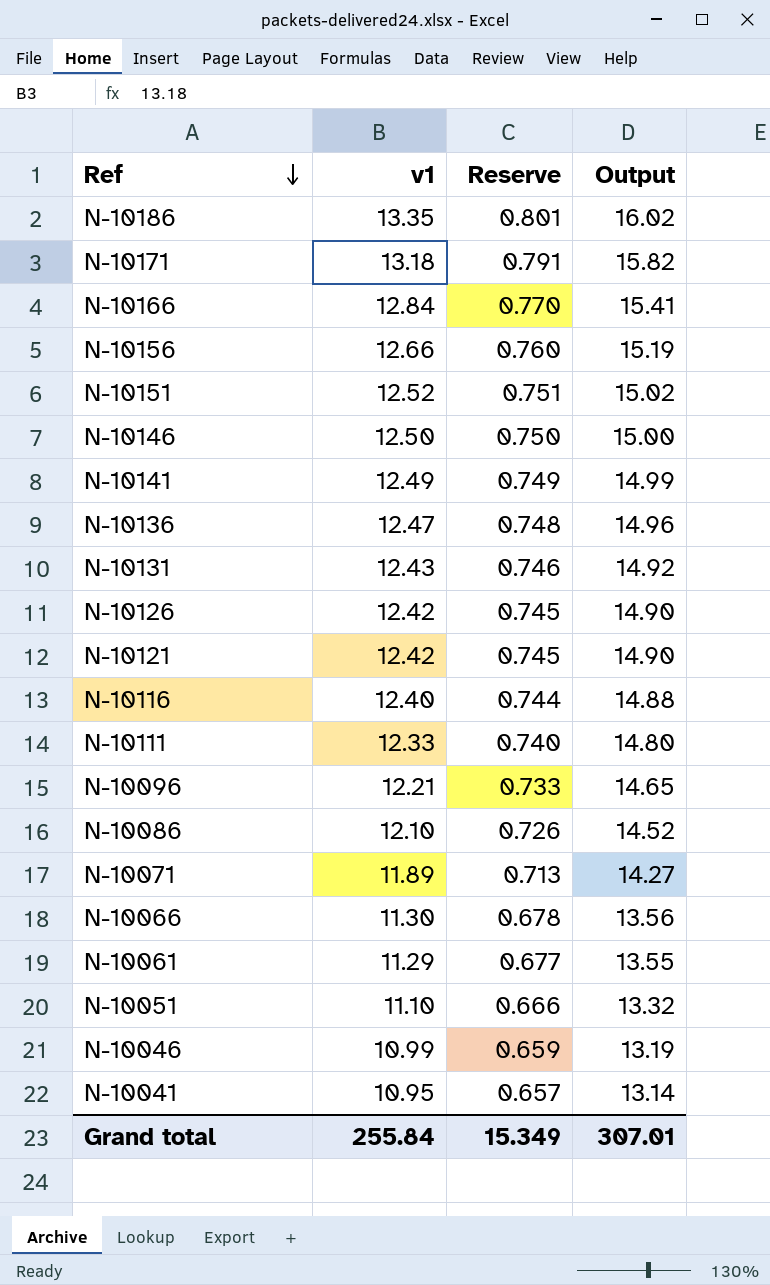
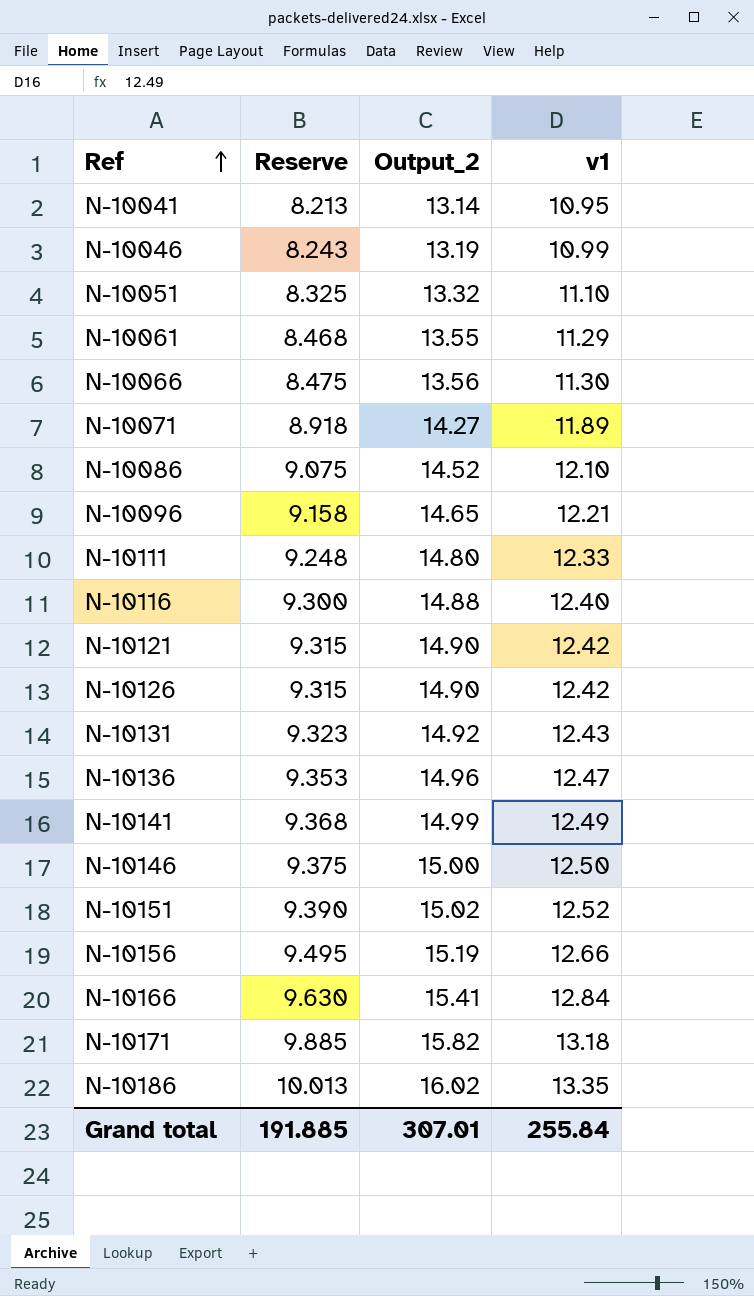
row order: Ref descending -> Ref ascending
column Reserve | formula: [v1] * 0.06 -> [v1] * 0.75
column name: Output -> Output_2
column v1 | position: 2 -> 4
Grand total | Reserve: 15.349 -> 191.885

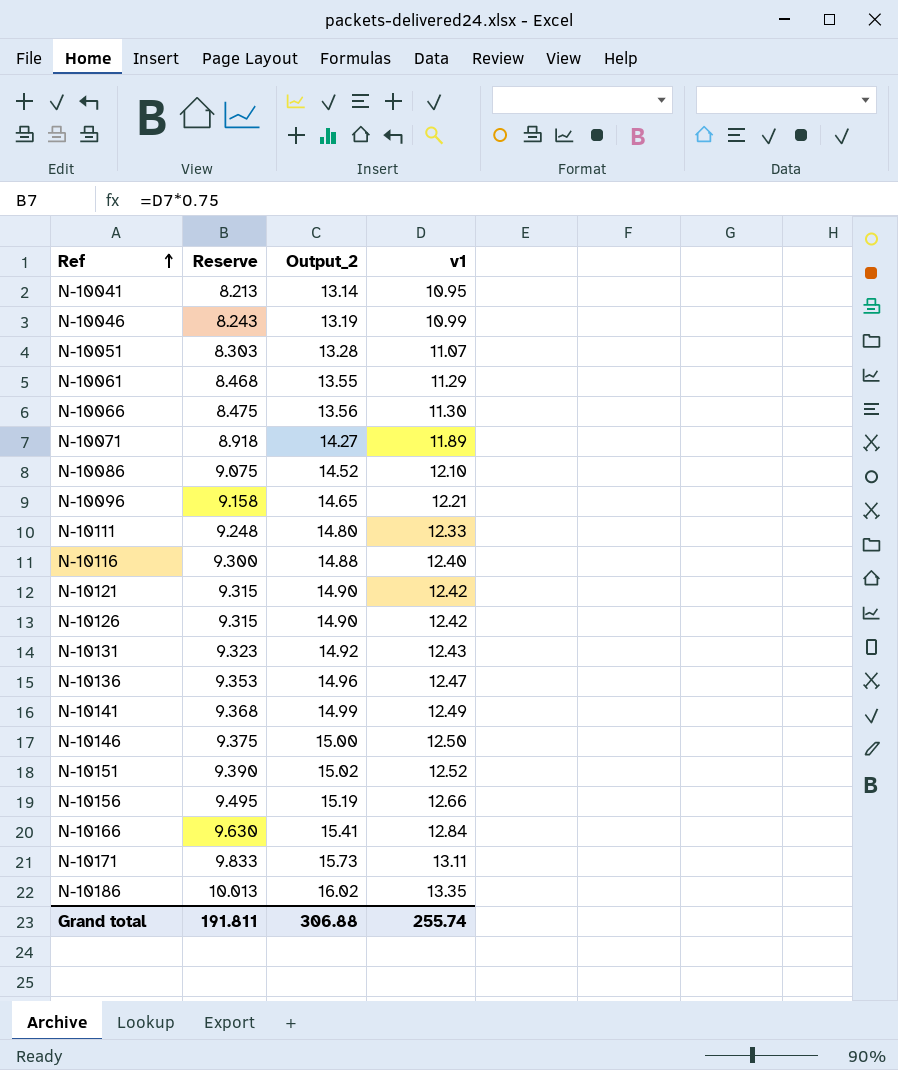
N-10051 | Reserve: 8.325 -> 8.303
N-10051 | Output_2: 13.32 -> 13.28
N-10051 | v1: 11.10 -> 11.07
N-10171 | Reserve: 9.885 -> 9.833
N-10171 | Output_2: 15.82 -> 15.73
N-10171 | v1: 13.18 -> 13.11
Grand total | Reserve: 191.885 -> 191.811
Grand total | Output_2: 307.01 -> 306.88
Grand total | v1: 255.84 -> 255.74

